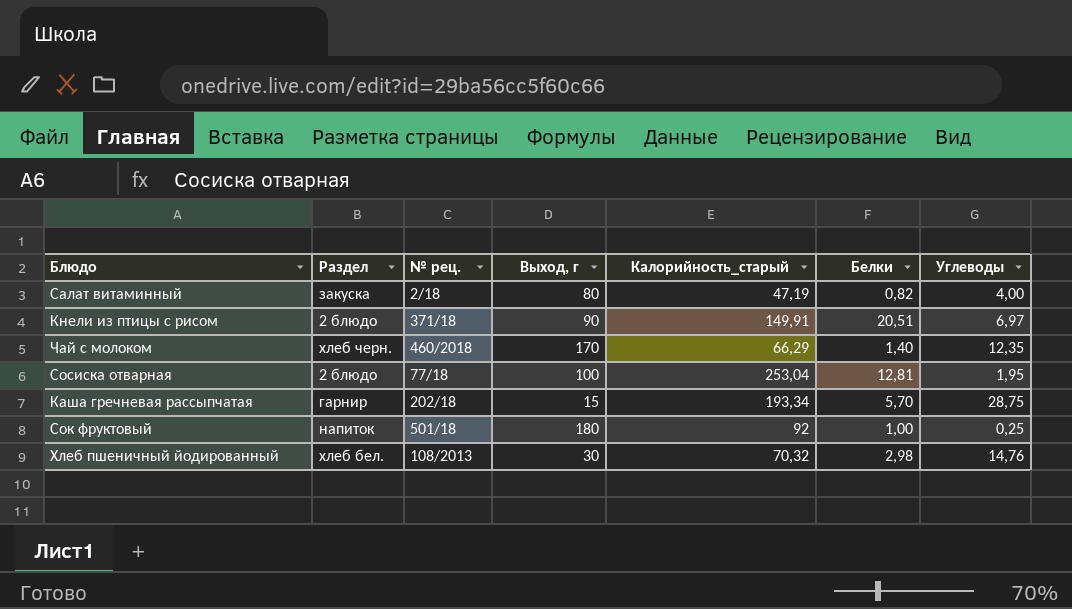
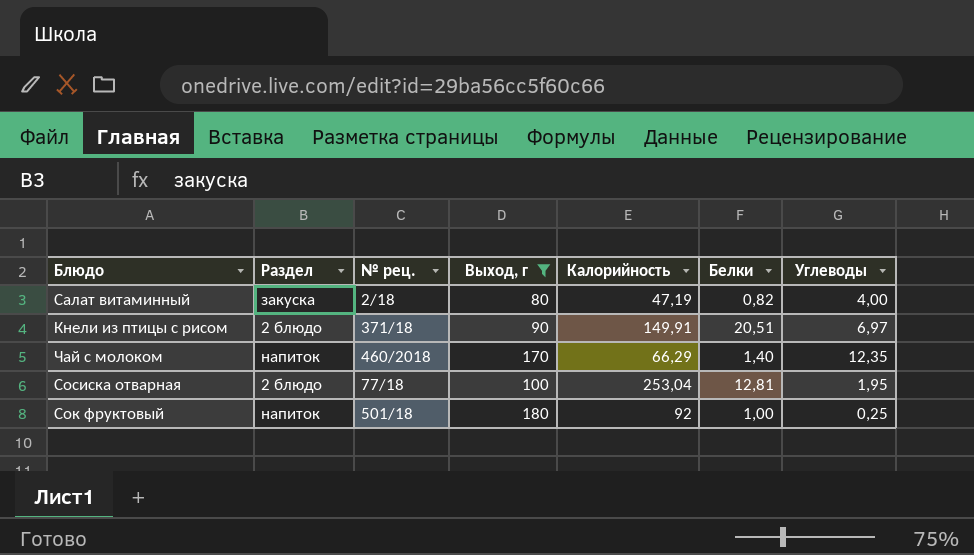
filter: none -> Выход, г >= 80
column name: Калорийность_старый -> Калорийность
Чай с молоком | Раздел: хлеб черн. -> напиток

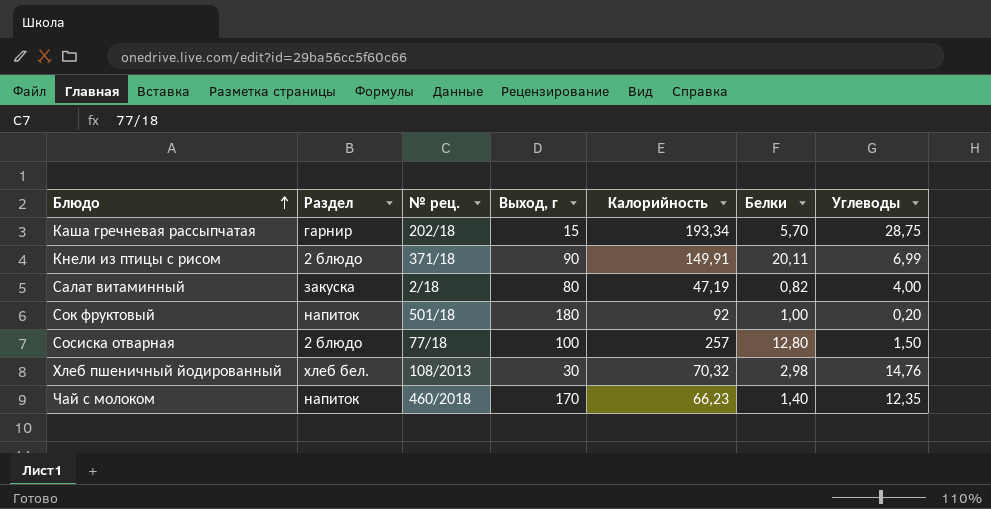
filter: Выход, г >= 80 -> none
row order: none -> Блюдо ascending
Кнели из птицы с рисом | Белки: 20,51 -> 20,11
Кнели из птицы с рисом | Углеводы: 6,97 -> 6,99
Сок фруктовый | Углеводы: 0,25 -> 0,20
Сосиска отварная | Калорийность: 253,04 -> 257
Сосиска отварная | Белки: 12,81 -> 12,80
Сосиска отварная | Углеводы: 1,95 -> 1,50
Чай с молоком | Калорийность: 66,29 -> 66,23

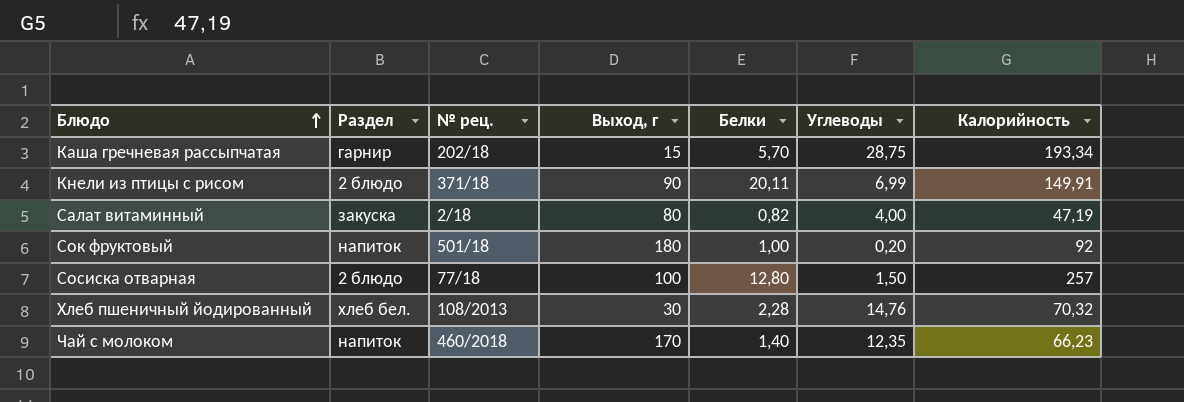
column Калорийность | position: 5 -> 7
Хлеб пшеничный йодированный | Белки: 2,98 -> 2,28

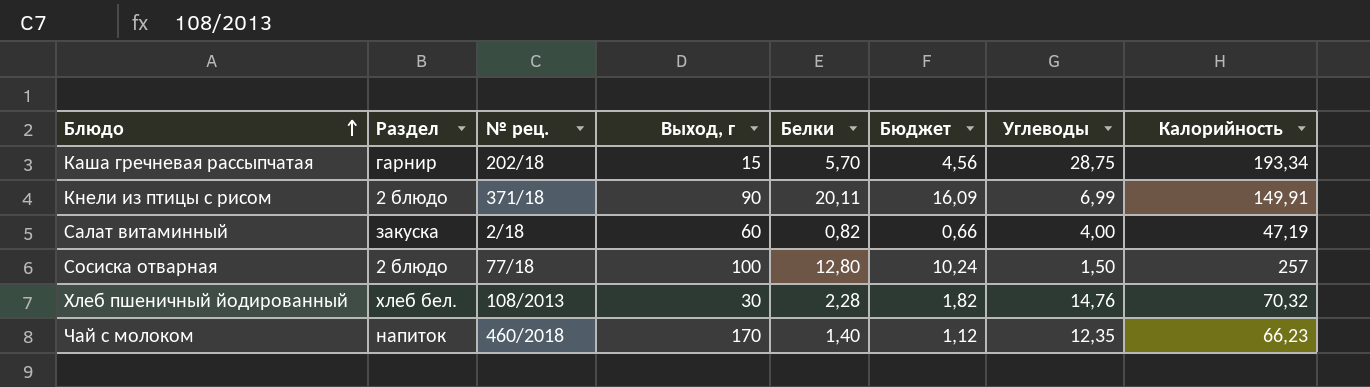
column Бюджет | formula: none -> [Белки] * 0,8
row Сок фруктовый: напиток | 501/18 | 180 | 1,00 | 0,20 | 92 -> none
Салат витаминный | Выход, г: 80 -> 60

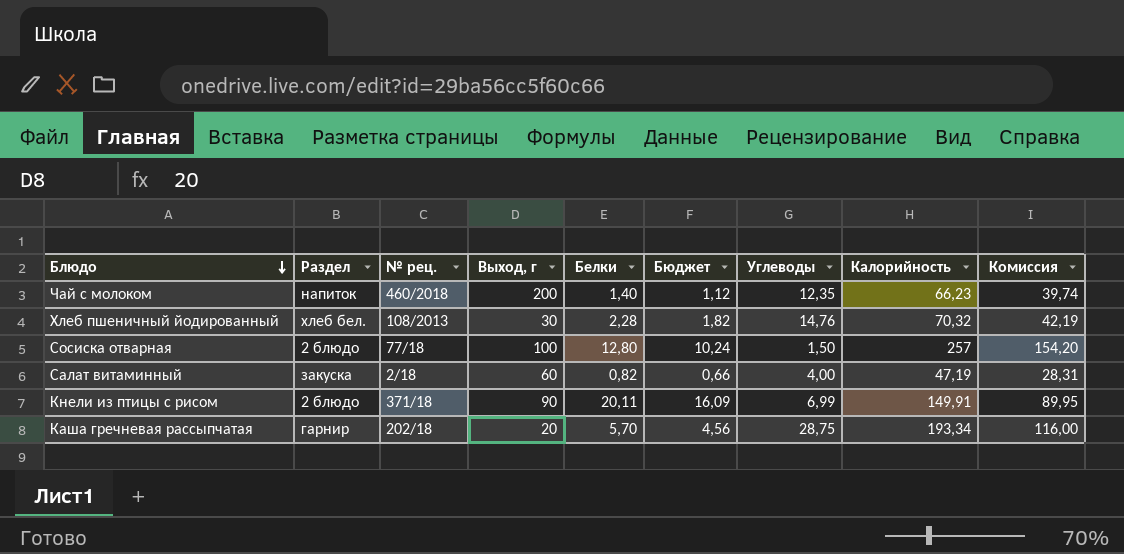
row order: Блюдо ascending -> Блюдо descending
column Комиссия | formula: none -> [Калорийность] * 0,6
Чай с молоком | Выход, г: 170 -> 200
Каша гречневая рассыпчатая | Выход, г: 15 -> 20

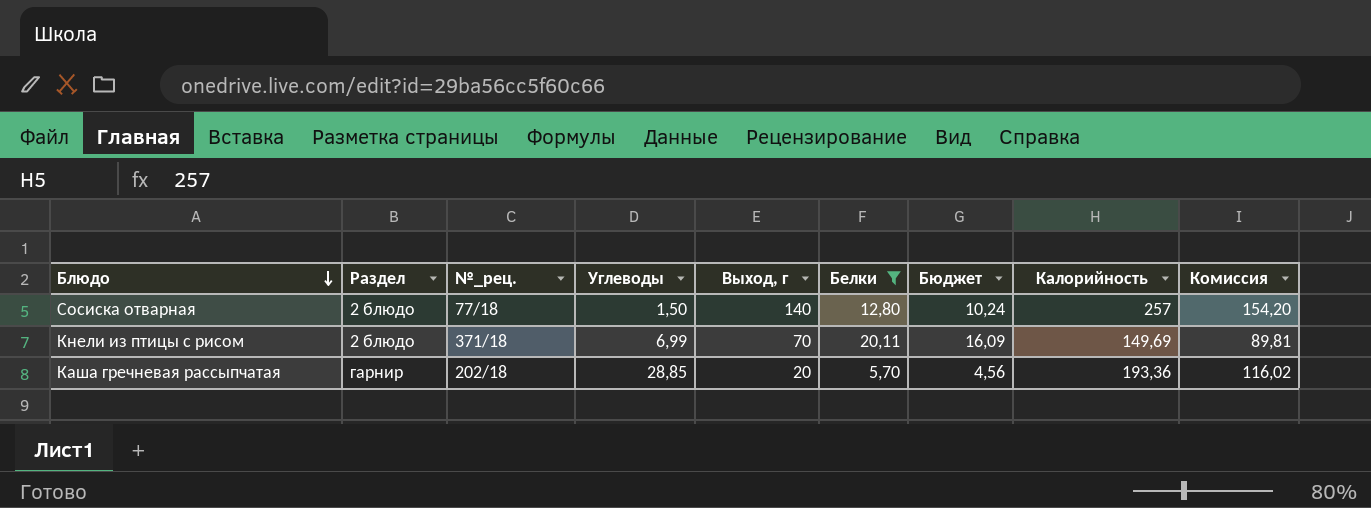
filter: none -> Белки >= 5,70
column name: № рец. -> №_рец.
column Углеводы | position: 7 -> 4
Сосиска отварная | Выход, г: 100 -> 140
Кнели из птицы с рисом | Выход, г: 90 -> 70
Кнели из птицы с рисом | Калорийность: 149,91 -> 149,69
Кнели из птицы с рисом | Комиссия: 89,95 -> 89,81
Каша гречневая рассыпчатая | Углеводы: 28,75 -> 28,85
Каша гречневая рассыпчатая | Калорийность: 193,34 -> 193,36
Каша гречневая рассыпчатая | Комиссия: 116,00 -> 116,02

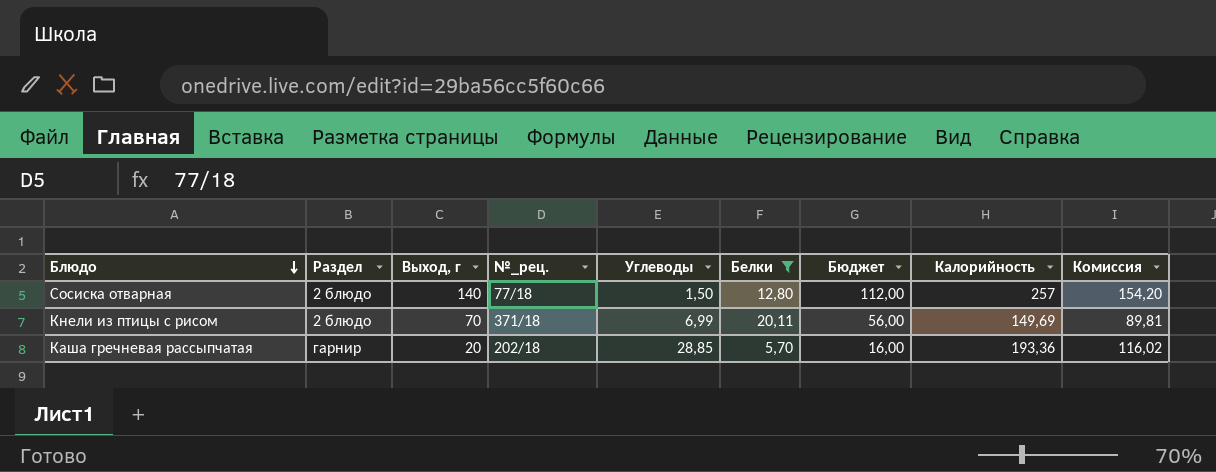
column Выход, г | position: 5 -> 3
column Бюджет | formula: [Белки] * 0,8 -> [Выход, г] * 0,8

